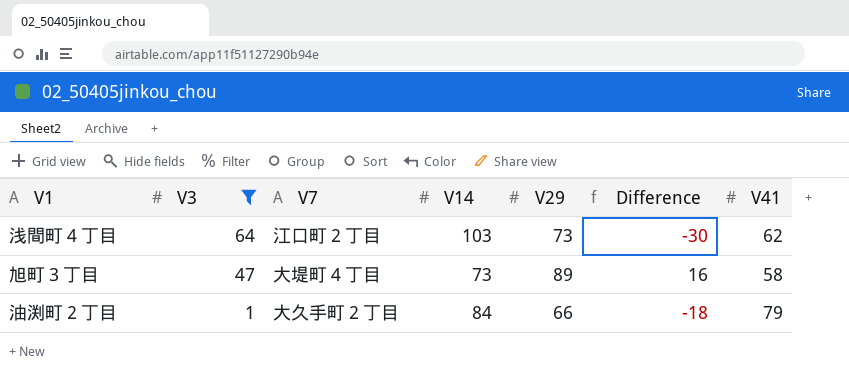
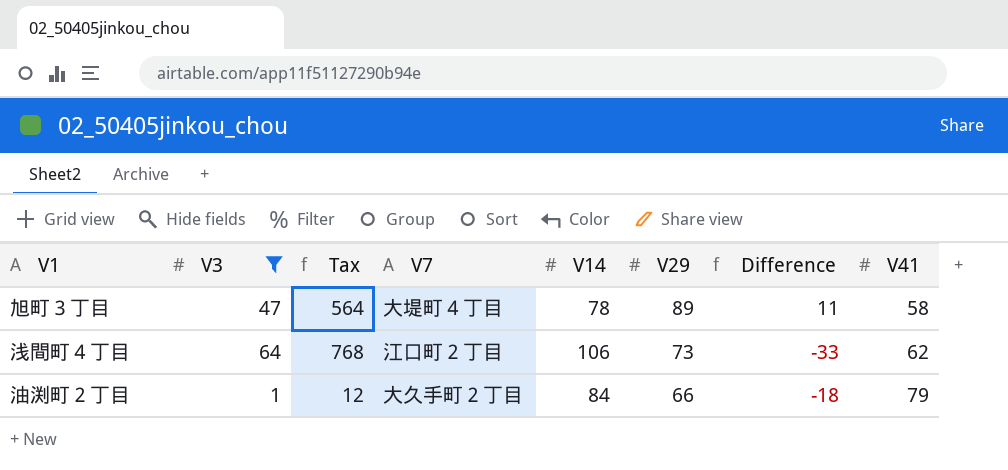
row order: V3 descending -> V29 descending
column Tax | formula: none -> [V3] * 12
旭町３丁目 | V14: 73 -> 78
旭町３丁目 | Difference: 16 -> 11
浅間町４丁目 | V14: 103 -> 106
浅間町４丁目 | Difference: -30 -> -33

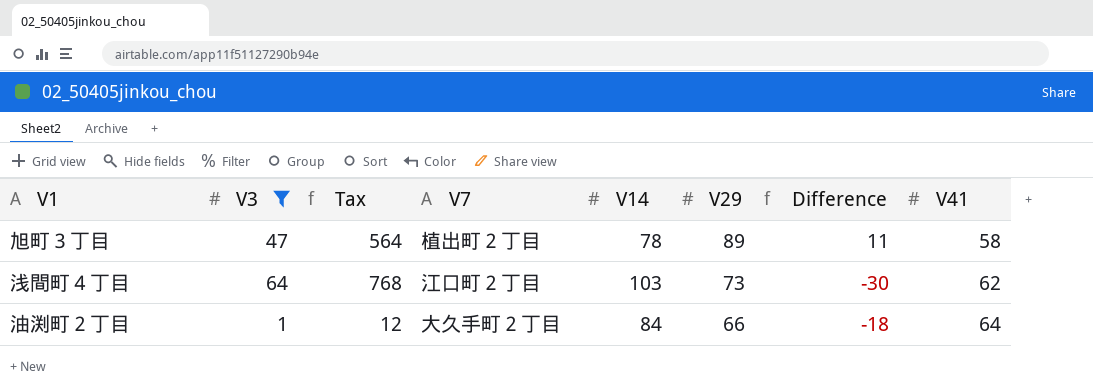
旭町３丁目 | V7: 大堤町４丁目 -> 植出町２丁目
浅間町４丁目 | V14: 106 -> 103
浅間町４丁目 | Difference: -33 -> -30
油渕町２丁目 | V41: 79 -> 64

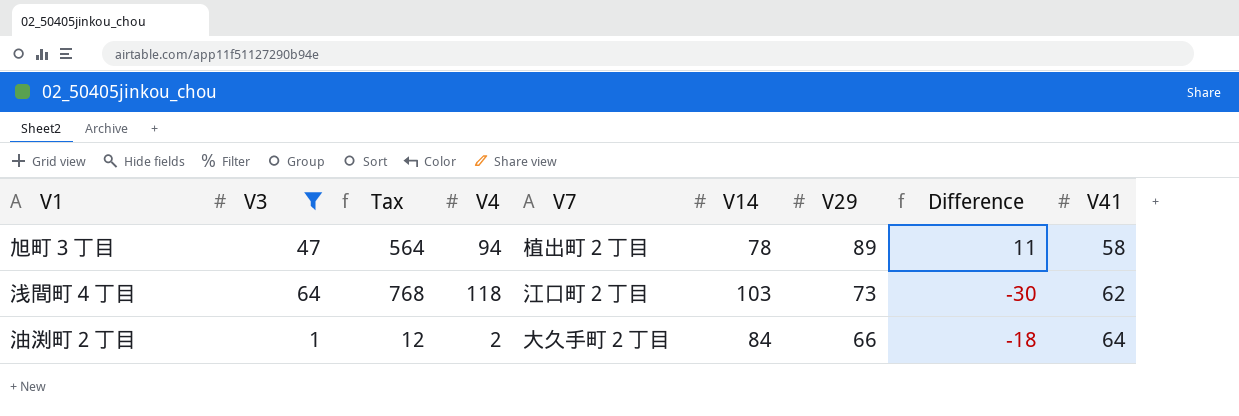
column V4 | position: none -> 4

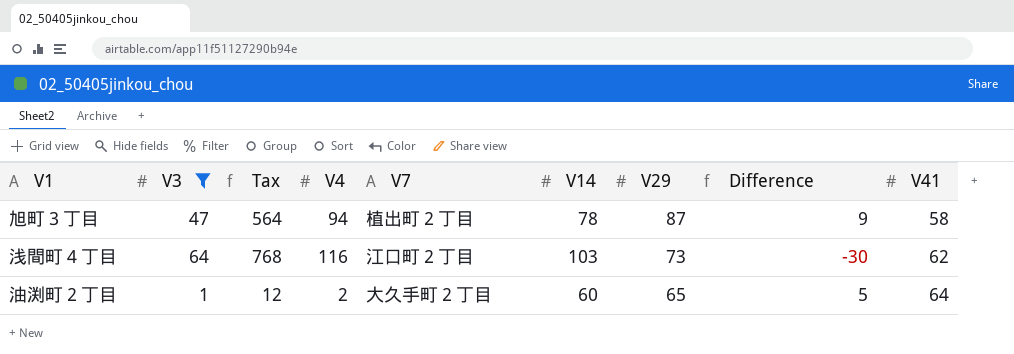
旭町３丁目 | V29: 89 -> 87
旭町３丁目 | Difference: 11 -> 9
浅間町４丁目 | V4: 118 -> 116
油渕町２丁目 | V14: 84 -> 60
油渕町２丁目 | V29: 66 -> 65
油渕町２丁目 | Difference: -18 -> 5

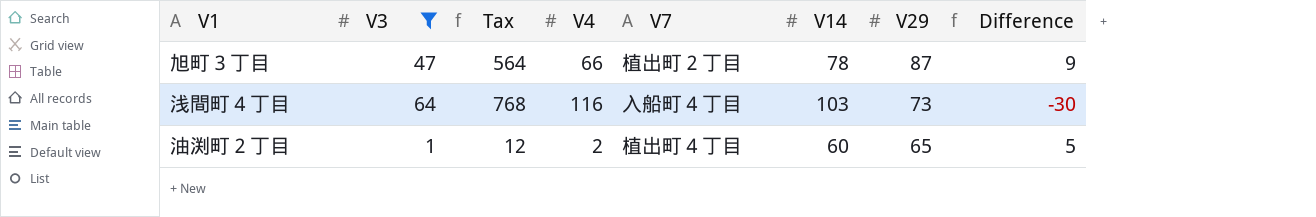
column V41 | position: 9 -> none
旭町３丁目 | V4: 94 -> 66
浅間町４丁目 | V7: 江口町２丁目 -> 入船町４丁目
油渕町２丁目 | V7: 大久手町２丁目 -> 植出町４丁目

